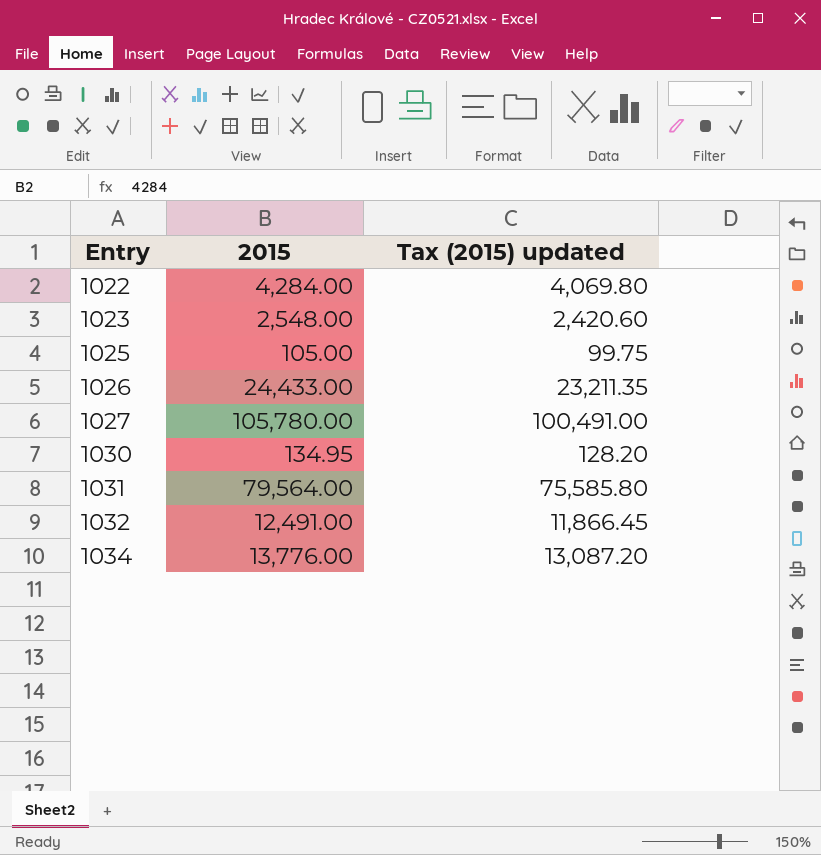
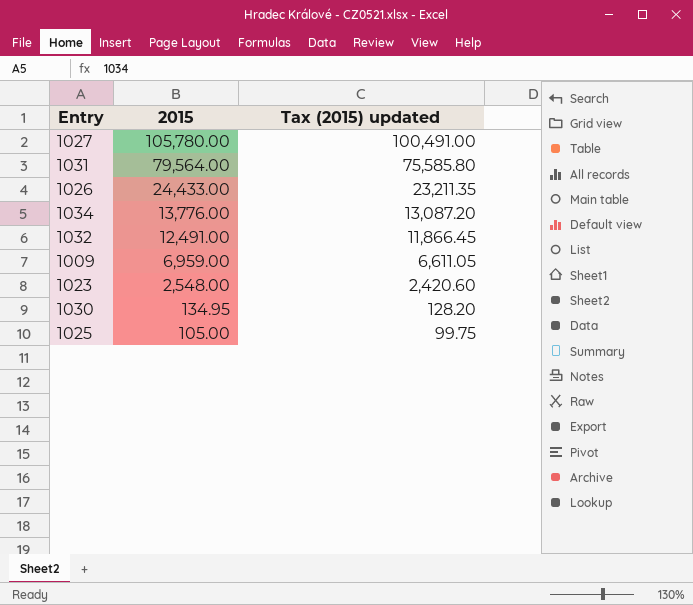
row order: Entry ascending -> 2015 descending
row 1022: 4,284.00 | 4,069.80 -> none
row 1009: none -> 6,959.00 | 6,611.05

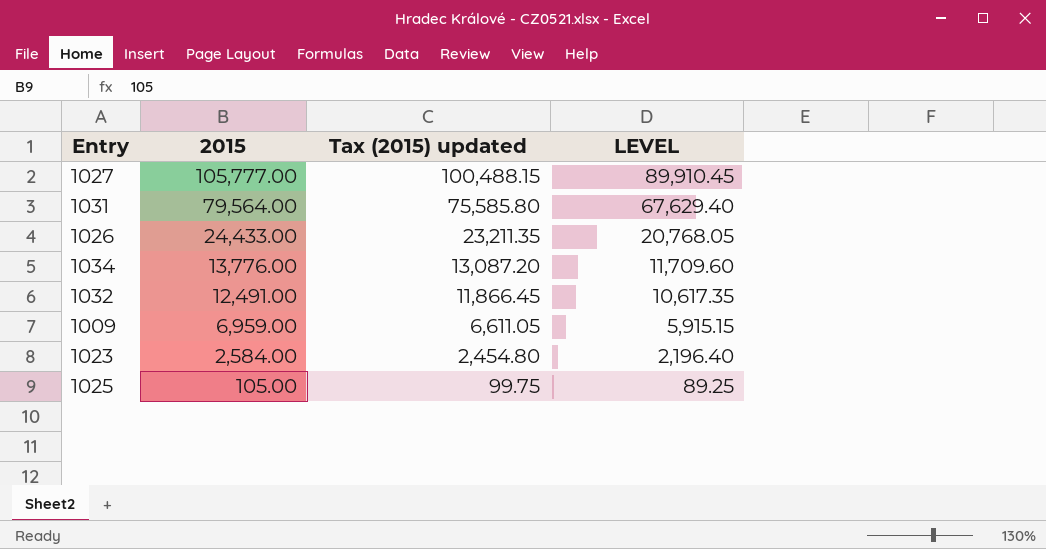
column LEVEL | formula: none -> [2015] * 0.85
row 1030: 134.95 | 128.20 -> none
1027 | 2015: 105,780.00 -> 105,777.00
1027 | Tax (2015) updated: 100,491.00 -> 100,488.15
1023 | 2015: 2,548.00 -> 2,584.00
1023 | Tax (2015) updated: 2,420.60 -> 2,454.80

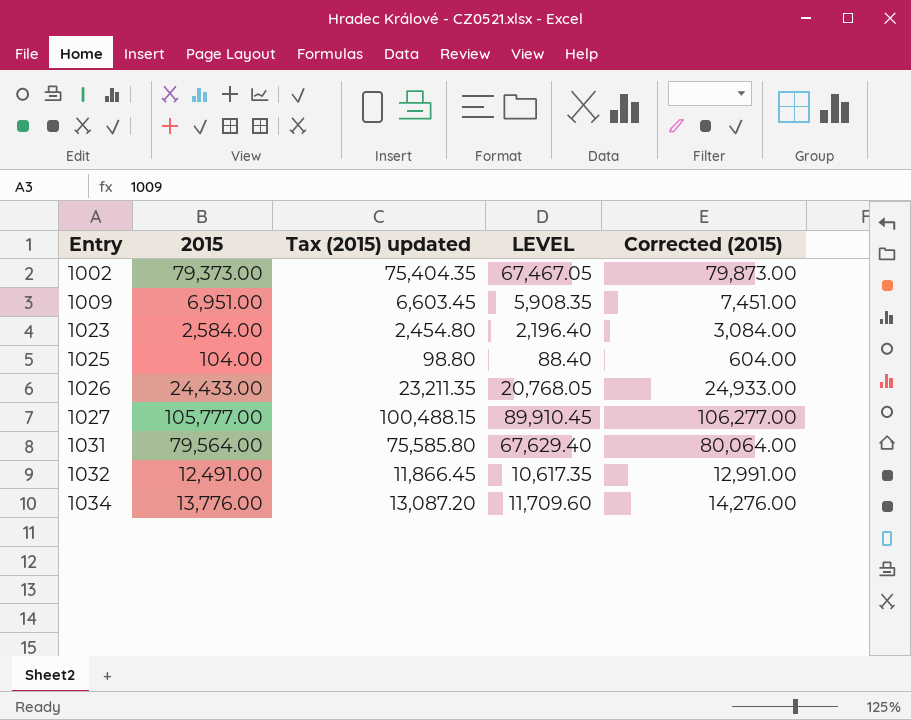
row order: 2015 descending -> Entry ascending
column Corrected (2015) | formula: none -> [2015] + 500
row 1002: none -> 79,373.00 | 75,404.35 | 67,467.05 | 79,873.00
1009 | 2015: 6,959.00 -> 6,951.00
1009 | Tax (2015) updated: 6,611.05 -> 6,603.45
1009 | LEVEL: 5,915.15 -> 5,908.35
1025 | 2015: 105.00 -> 104.00
1025 | Tax (2015) updated: 99.75 -> 98.80
1025 | LEVEL: 89.25 -> 88.40

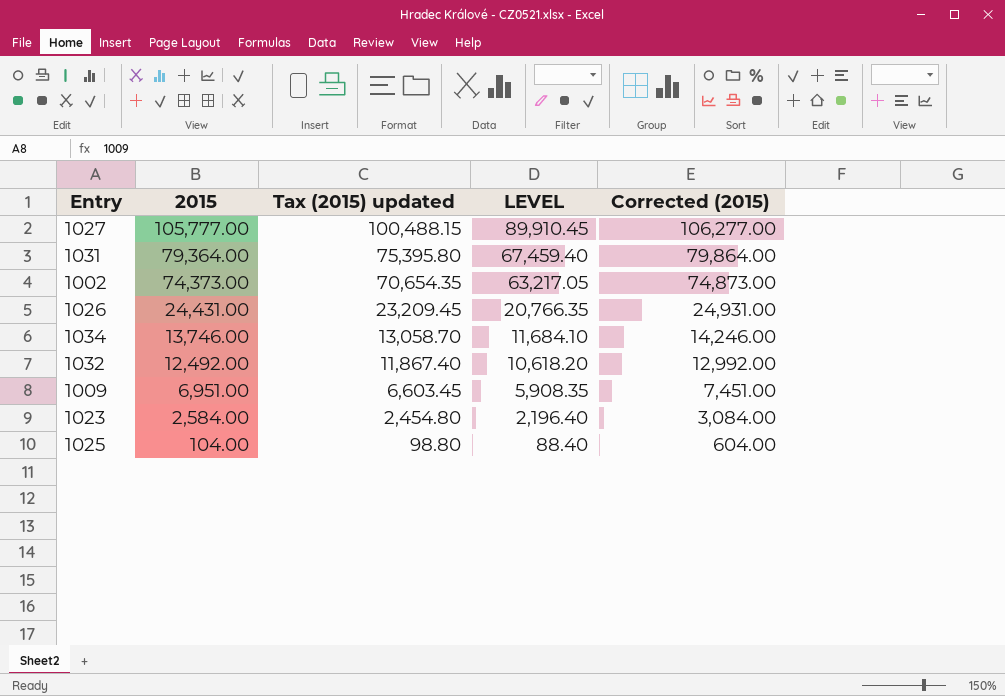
row order: Entry ascending -> 2015 descending
1031 | 2015: 79,564.00 -> 79,364.00
1031 | Tax (2015) updated: 75,585.80 -> 75,395.80
1031 | LEVEL: 67,629.40 -> 67,459.40
1031 | Corrected (2015): 80,064.00 -> 79,864.00
1002 | 2015: 79,373.00 -> 74,373.00
1002 | Tax (2015) updated: 75,404.35 -> 70,654.35
1002 | LEVEL: 67,467.05 -> 63,217.05
1002 | Corrected (2015): 79,873.00 -> 74,873.00
1026 | 2015: 24,433.00 -> 24,431.00
1026 | Tax (2015) updated: 23,211.35 -> 23,209.45
1026 | LEVEL: 20,768.05 -> 20,766.35
1026 | Corrected (2015): 24,933.00 -> 24,931.00
1034 | 2015: 13,776.00 -> 13,746.00
1034 | Tax (2015) updated: 13,087.20 -> 13,058.70
1034 | LEVEL: 11,709.60 -> 11,684.10
1034 | Corrected (2015): 14,276.00 -> 14,246.00
1032 | 2015: 12,491.00 -> 12,492.00
1032 | Tax (2015) updated: 11,866.45 -> 11,867.40
1032 | LEVEL: 10,617.35 -> 10,618.20
1032 | Corrected (2015): 12,991.00 -> 12,992.00

